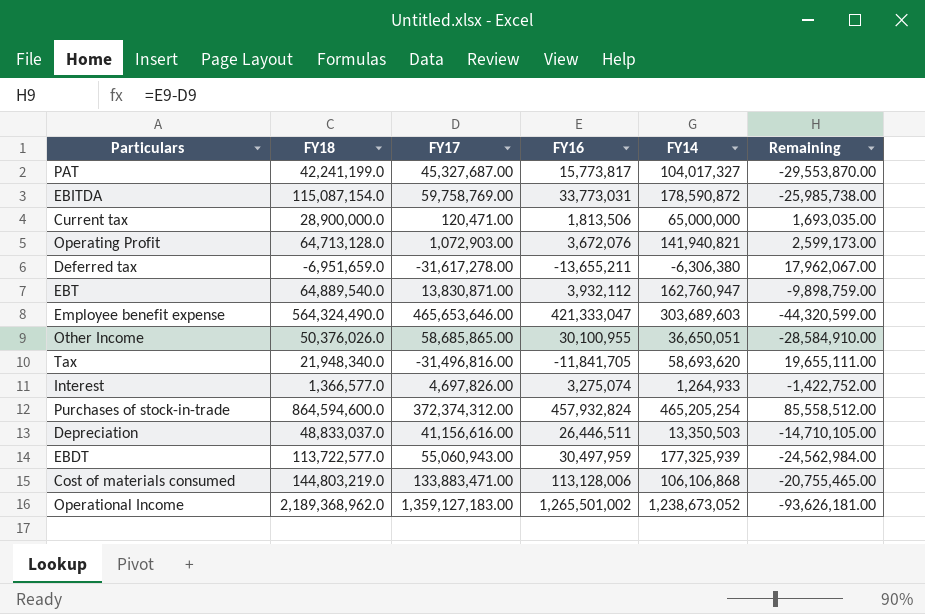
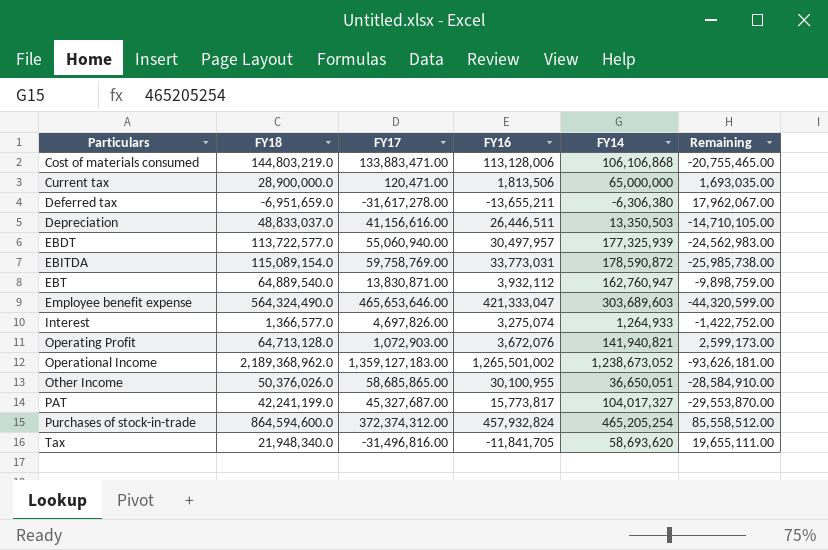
row order: none -> Particulars ascending
EBDT | FY17: 55,060,943.00 -> 55,060,940.00
EBDT | FY16: 30,497,959 -> 30,497,957
EBDT | Remaining: -24,562,984.00 -> -24,562,983.00
EBITDA | FY18: 115,087,154.0 -> 115,089,154.0

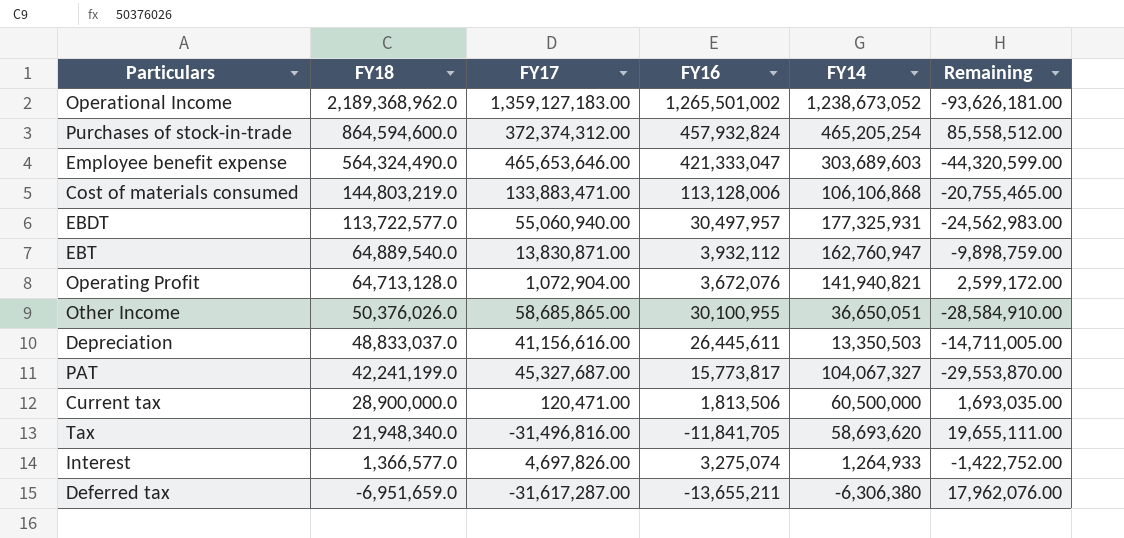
row order: Particulars ascending -> FY18 descending
row EBITDA: 115,089,154.0 | 59,758,769.00 | 33,773,031 | 178,590,872 | -25,985,738.00 -> none
EBDT | FY14: 177,325,939 -> 177,325,931
Operating Profit | FY17: 1,072,903.00 -> 1,072,904.00
Operating Profit | Remaining: 2,599,173.00 -> 2,599,172.00
Depreciation | FY16: 26,446,511 -> 26,445,611
Depreciation | Remaining: -14,710,105.00 -> -14,711,005.00
PAT | FY14: 104,017,327 -> 104,067,327
Current tax | FY14: 65,000,000 -> 60,500,000
Deferred tax | FY17: -31,617,278.00 -> -31,617,287.00
Deferred tax | Remaining: 17,962,067.00 -> 17,962,076.00

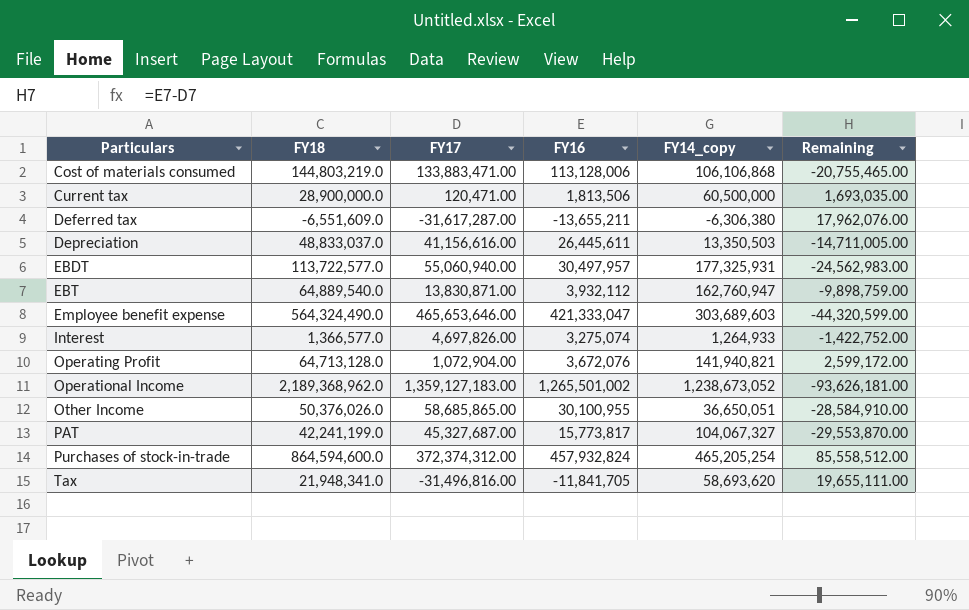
row order: FY18 descending -> Particulars ascending
column name: FY14 -> FY14_copy
Deferred tax | FY18: -6,951,659.0 -> -6,551,609.0
Tax | FY18: 21,948,340.0 -> 21,948,341.0

